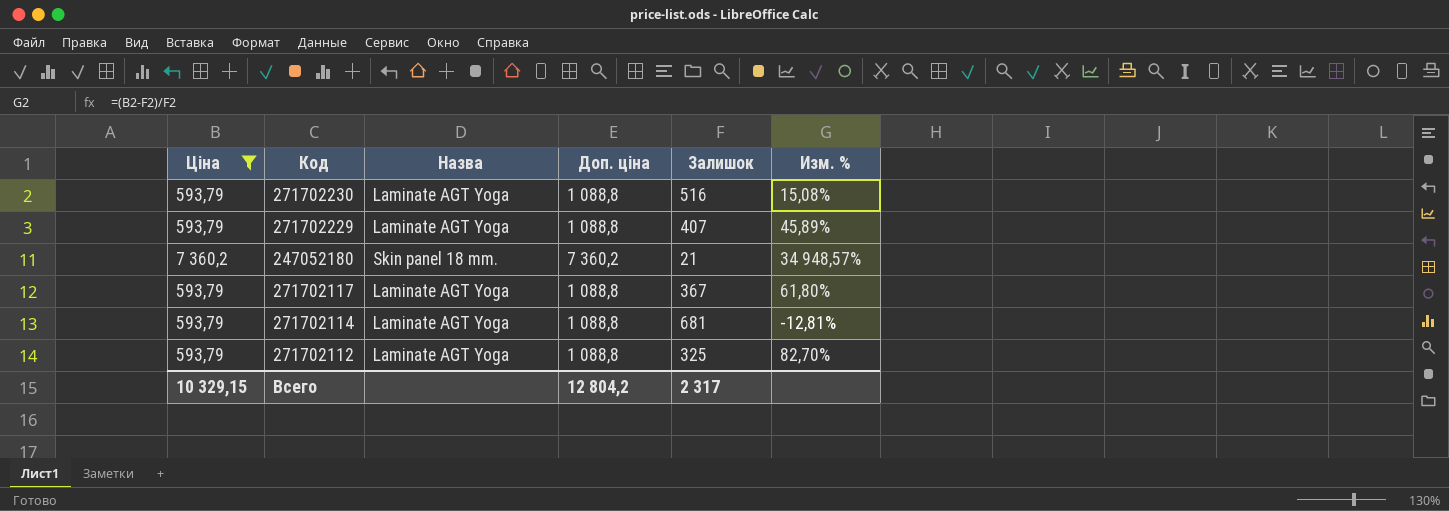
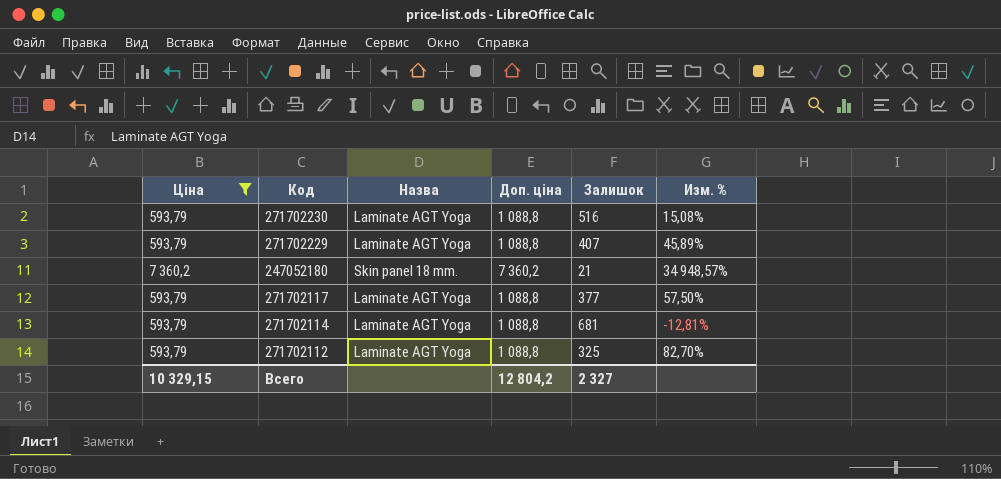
271702117 | Залишок: 367 -> 377
271702117 | Изм. %: 61,80% -> 57,50%
Всего | Залишок: 2 317 -> 2 327

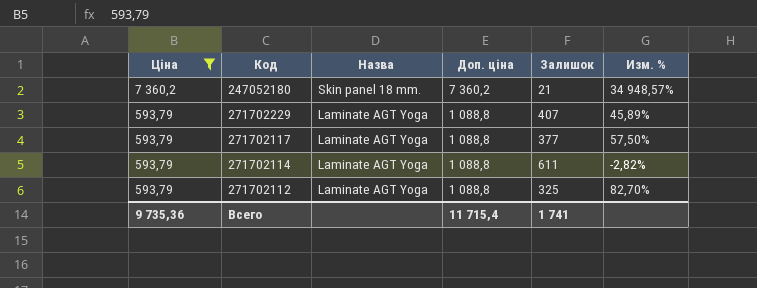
row order: none -> Ціна descending
row 271702230: 593,79 | Laminate AGT Yoga | 1 088,8 | 516 | 15,08% -> none
271702114 | Залишок: 681 -> 611
271702114 | Изм. %: -12,81% -> -2,82%
Всего | Ціна: 10 329,15 -> 9 735,36
Всего | Доп. ціна: 12 804,2 -> 11 715,4
Всего | Залишок: 2 327 -> 1 741

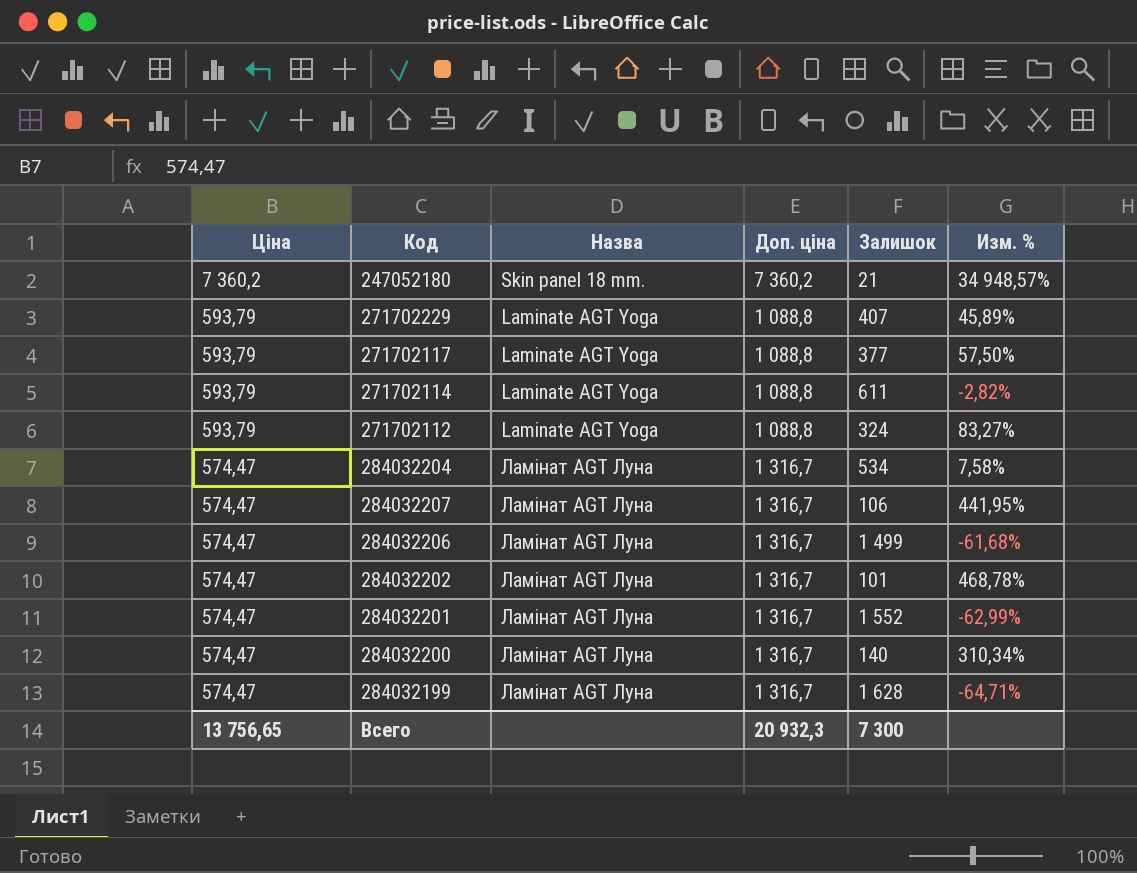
filter: Ціна != 574,47 -> none
271702112 | Залишок: 325 -> 324
271702112 | Изм. %: 82,70% -> 83,27%
Всего | Ціна: 9 735,36 -> 13 756,65
Всего | Доп. ціна: 11 715,4 -> 20 932,3
Всего | Залишок: 1 741 -> 7 300

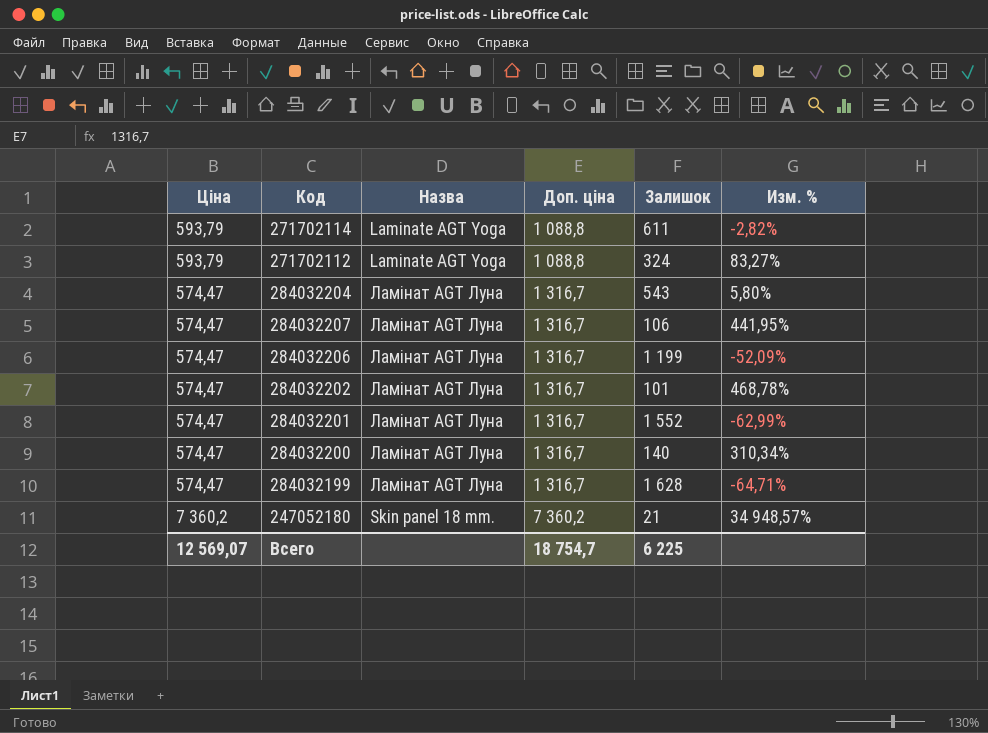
row order: Ціна descending -> Доп. ціна ascending
row 271702229: 593,79 | Laminate AGT Yoga | 1 088,8 | 407 | 45,89% -> none
row 271702117: 593,79 | Laminate AGT Yoga | 1 088,8 | 377 | 57,50% -> none
284032204 | Залишок: 534 -> 543
284032204 | Изм. %: 7,58% -> 5,80%
284032206 | Залишок: 1 499 -> 1 199
284032206 | Изм. %: -61,68% -> -52,09%
Всего | Ціна: 13 756,65 -> 12 569,07
Всего | Доп. ціна: 20 932,3 -> 18 754,7
Всего | Залишок: 7 300 -> 6 225

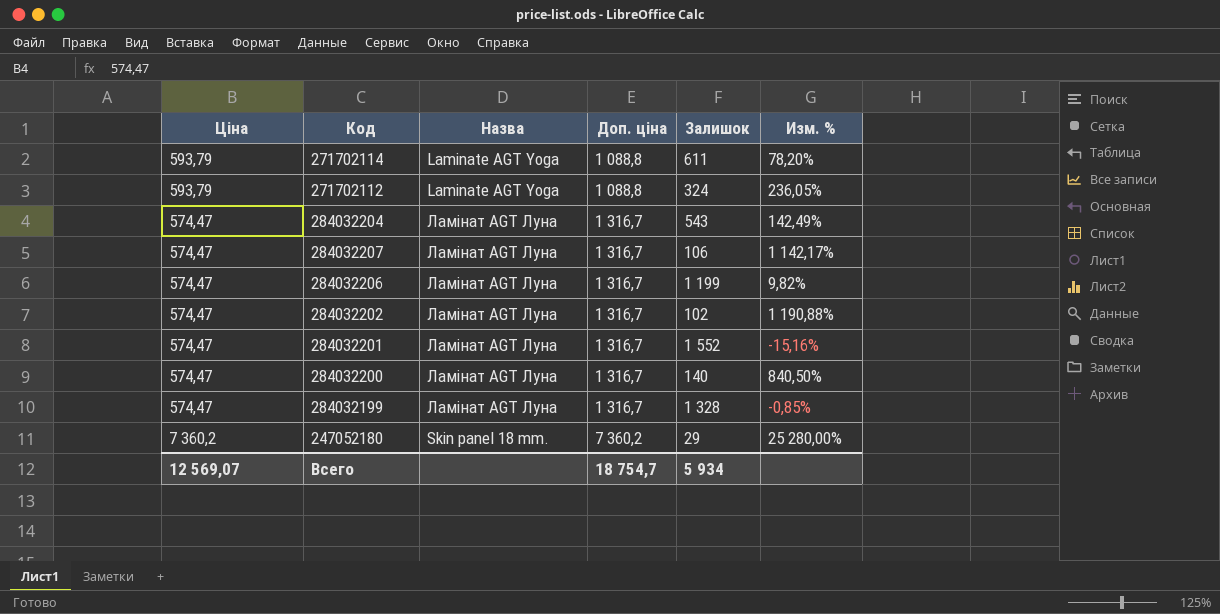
column Изм. % | formula: ([Ціна] - [Залишок]) / [Залишок] -> ([Доп. ціна] - [Залишок]) / [Залишок]
284032202 | Залишок: 101 -> 102
284032199 | Залишок: 1 628 -> 1 328
247052180 | Залишок: 21 -> 29
Всего | Залишок: 6 225 -> 5 934

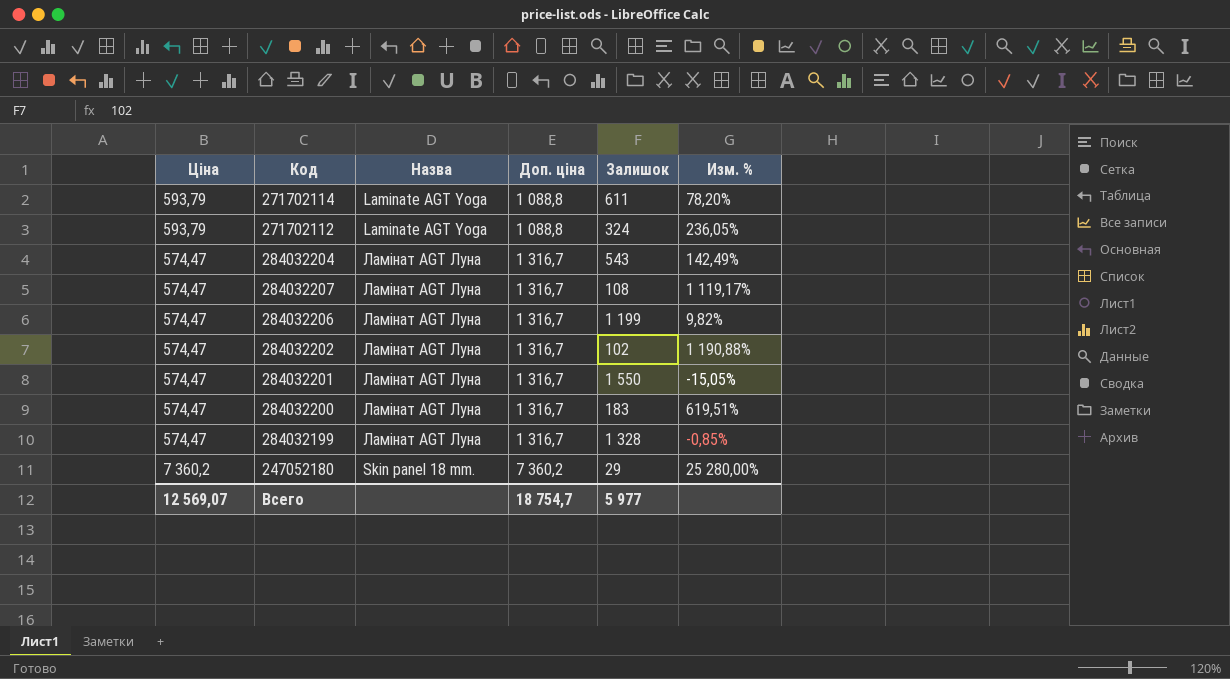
284032207 | Залишок: 106 -> 108
284032207 | Изм. %: 1 142,17% -> 1 119,17%
284032201 | Залишок: 1 552 -> 1 550
284032201 | Изм. %: -15,16% -> -15,05%
284032200 | Залишок: 140 -> 183
284032200 | Изм. %: 840,50% -> 619,51%
Всего | Залишок: 5 934 -> 5 977

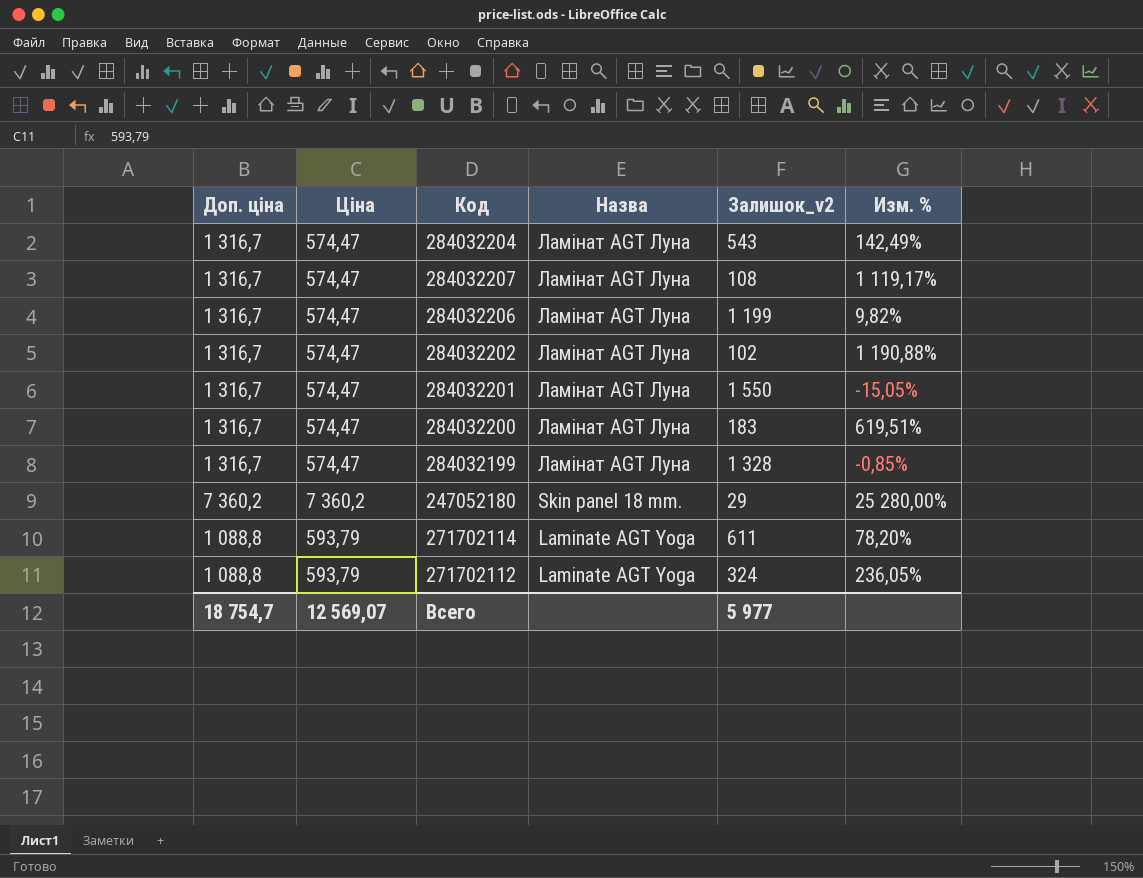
row order: Доп. ціна ascending -> Назва descending
column Доп. ціна | position: 4 -> 1
column name: Залишок -> Залишок_v2

